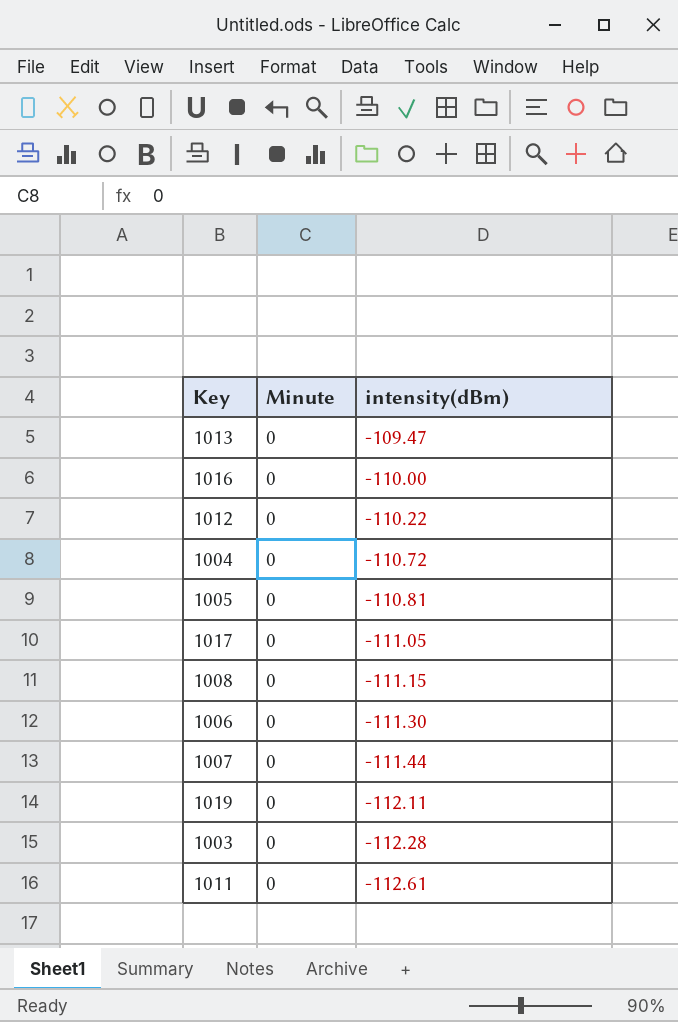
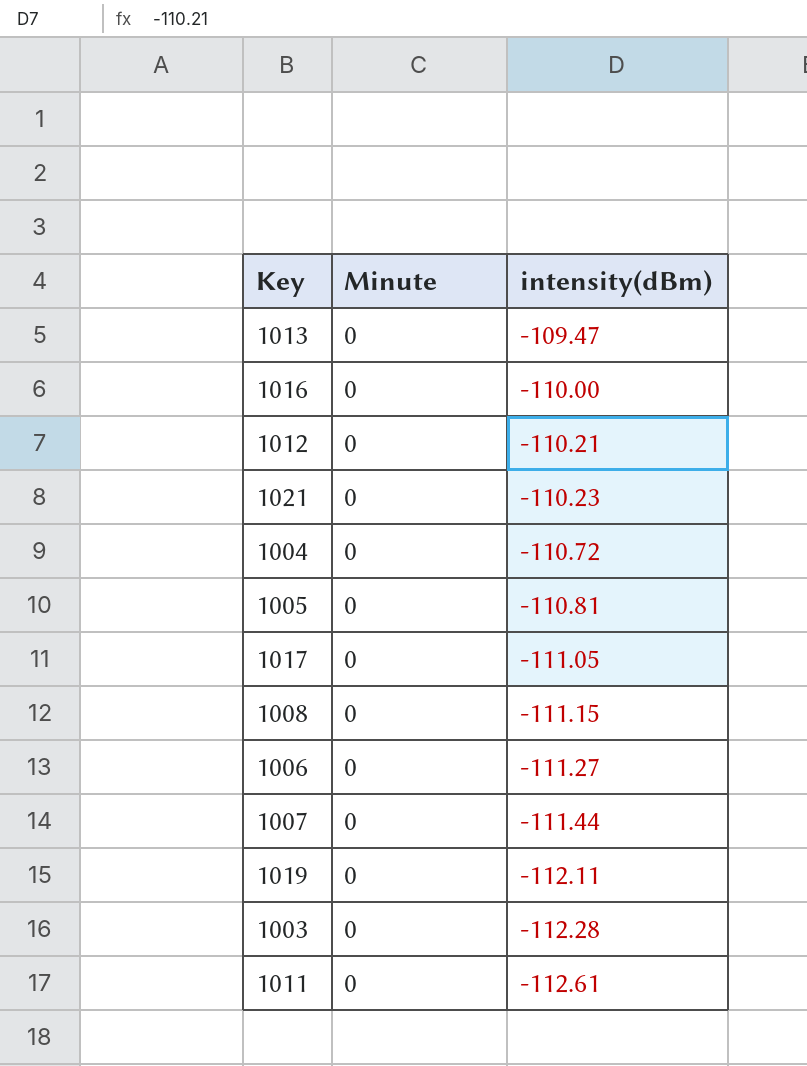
1012 | intensity(dBm): -110.22 -> -110.21
row 1021: none -> 0 | -110.23
1006 | intensity(dBm): -111.30 -> -111.27

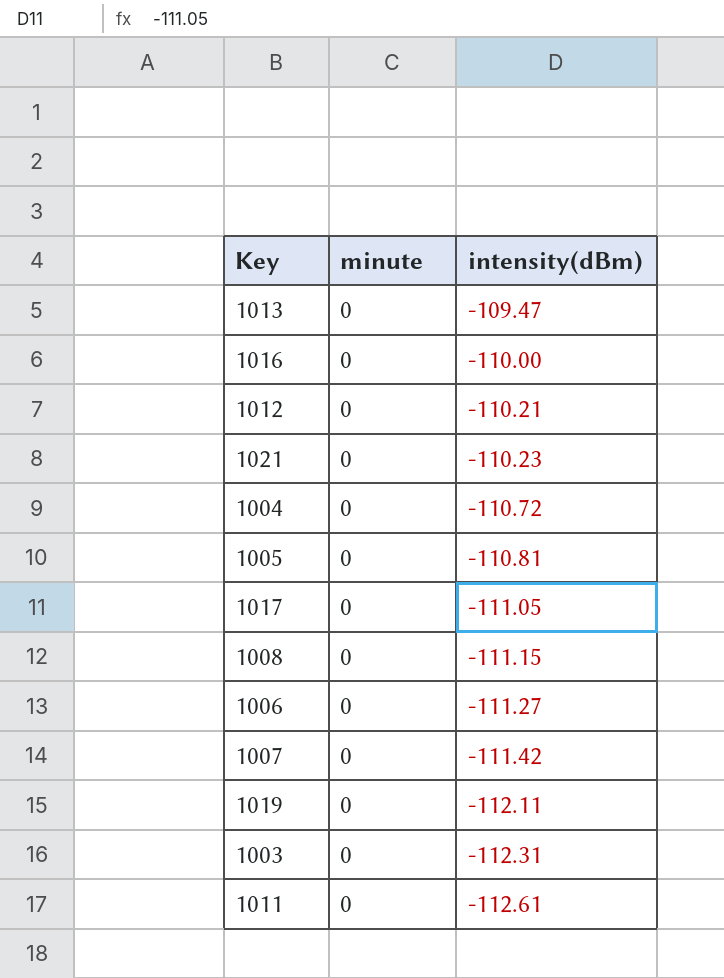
column name: Minute -> minute
1007 | intensity(dBm): -111.44 -> -111.42
1003 | intensity(dBm): -112.28 -> -112.31

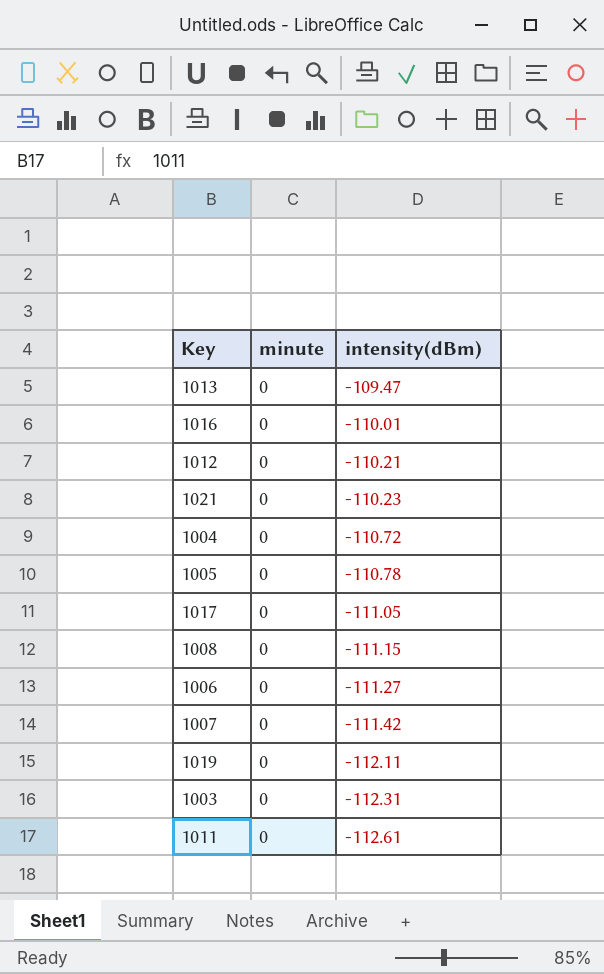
1016 | intensity(dBm): -110.00 -> -110.01
1005 | intensity(dBm): -110.81 -> -110.78

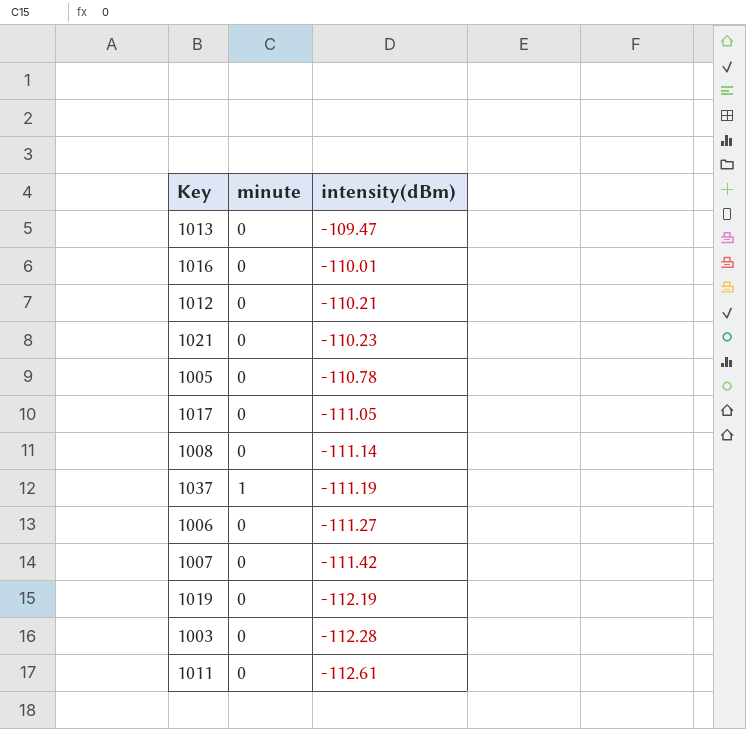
row 1004: 0 | -110.72 -> none
1008 | intensity(dBm): -111.15 -> -111.14
row 1037: none -> 1 | -111.19
1019 | intensity(dBm): -112.11 -> -112.19
1003 | intensity(dBm): -112.31 -> -112.28

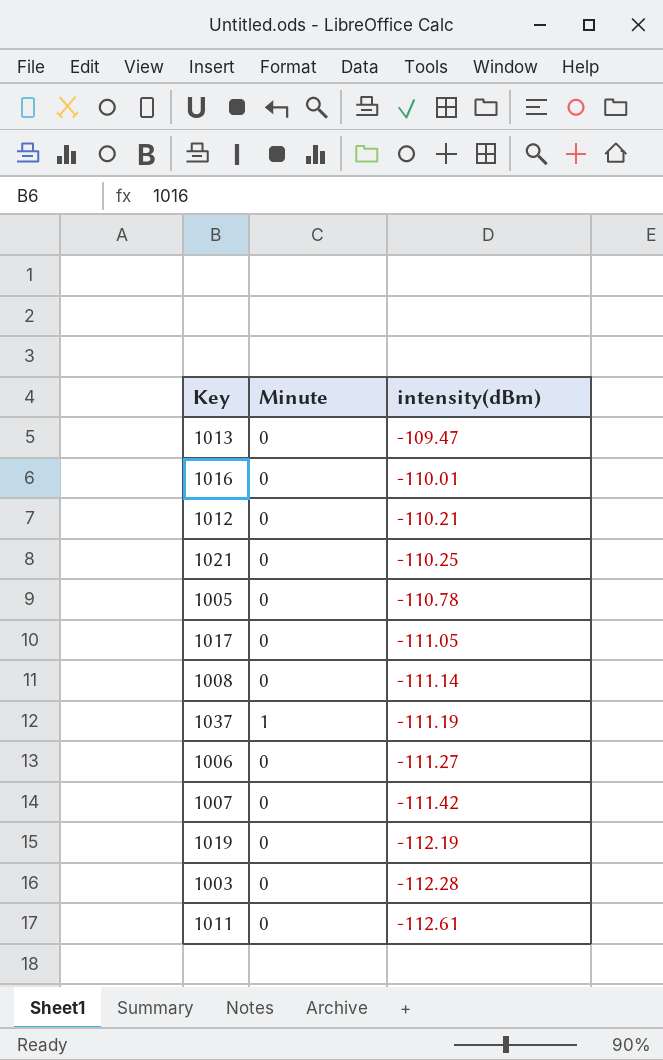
column name: minute -> Minute
1021 | intensity(dBm): -110.23 -> -110.25

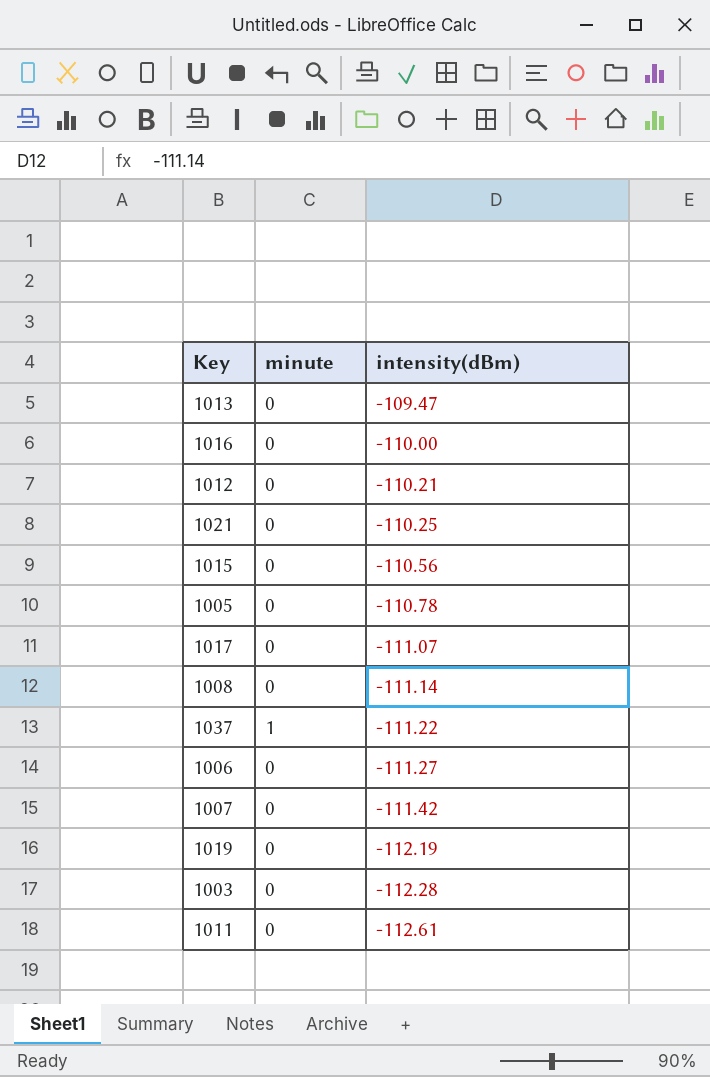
column name: Minute -> minute
1016 | intensity(dBm): -110.01 -> -110.00
row 1015: none -> 0 | -110.56
1017 | intensity(dBm): -111.05 -> -111.07
1037 | intensity(dBm): -111.19 -> -111.22

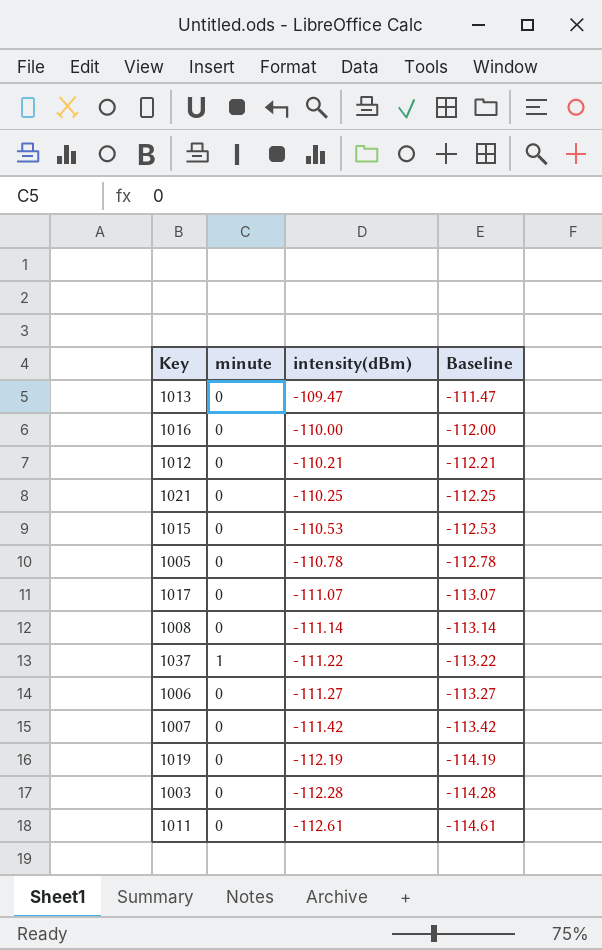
column Baseline | formula: none -> [intensity(dBm)] - 2
1015 | intensity(dBm): -110.56 -> -110.53

